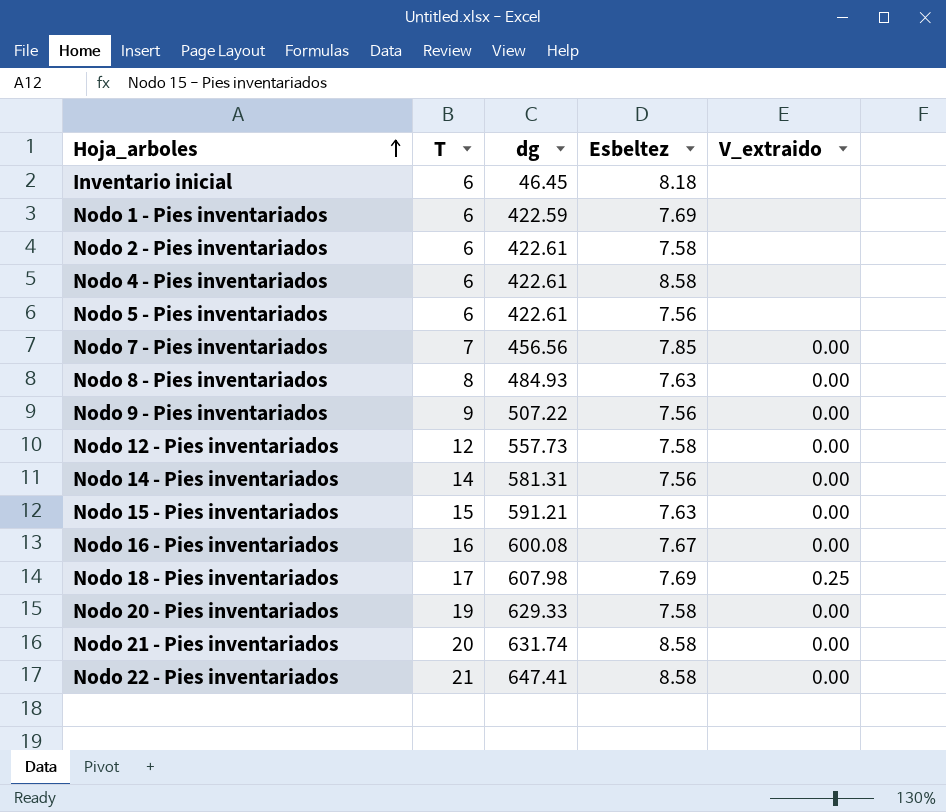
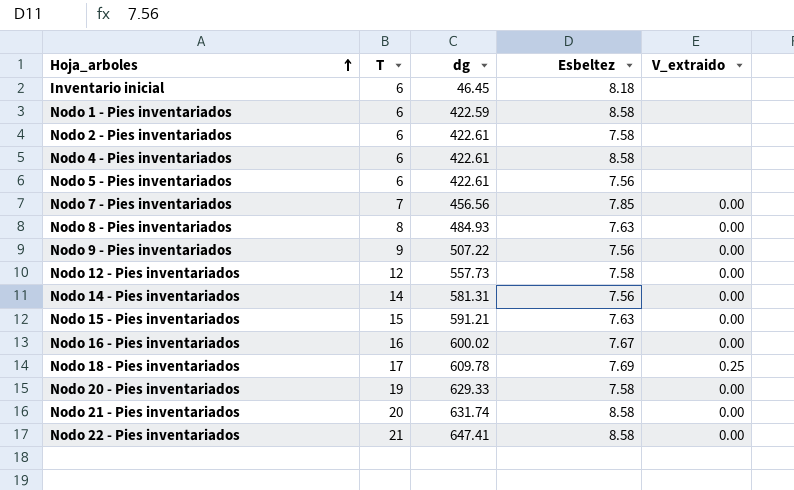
Nodo 1 - Pies inventariados | Esbeltez: 7.69 -> 8.58
Nodo 16 - Pies inventariados | dg: 600.08 -> 600.02
Nodo 18 - Pies inventariados | dg: 607.98 -> 609.78

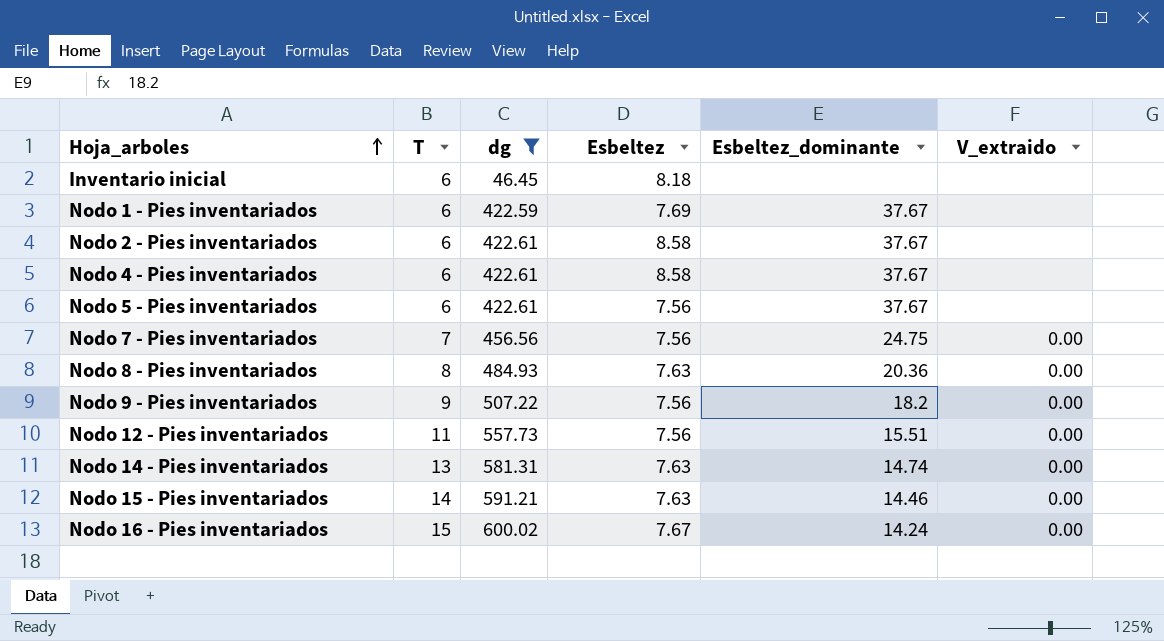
filter: none -> dg <= 600.02
column Esbeltez_dominante | position: none -> 5
Nodo 1 - Pies inventariados | Esbeltez: 8.58 -> 7.69
Nodo 2 - Pies inventariados | Esbeltez: 7.58 -> 8.58
Nodo 7 - Pies inventariados | Esbeltez: 7.85 -> 7.56
Nodo 12 - Pies inventariados | T: 12 -> 11
Nodo 12 - Pies inventariados | Esbeltez: 7.58 -> 7.56
Nodo 14 - Pies inventariados | T: 14 -> 13
Nodo 14 - Pies inventariados | Esbeltez: 7.56 -> 7.63
Nodo 15 - Pies inventariados | T: 15 -> 14
Nodo 16 - Pies inventariados | T: 16 -> 15

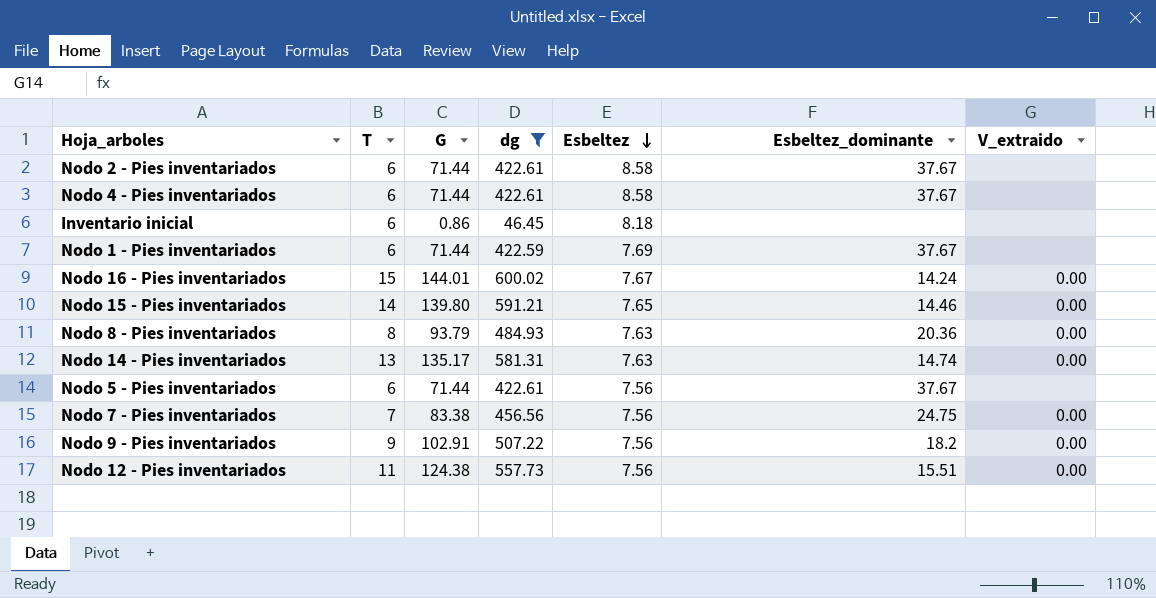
row order: Hoja_arboles ascending -> Esbeltez descending
column G | position: none -> 3
Nodo 15 - Pies inventariados | Esbeltez: 7.63 -> 7.65

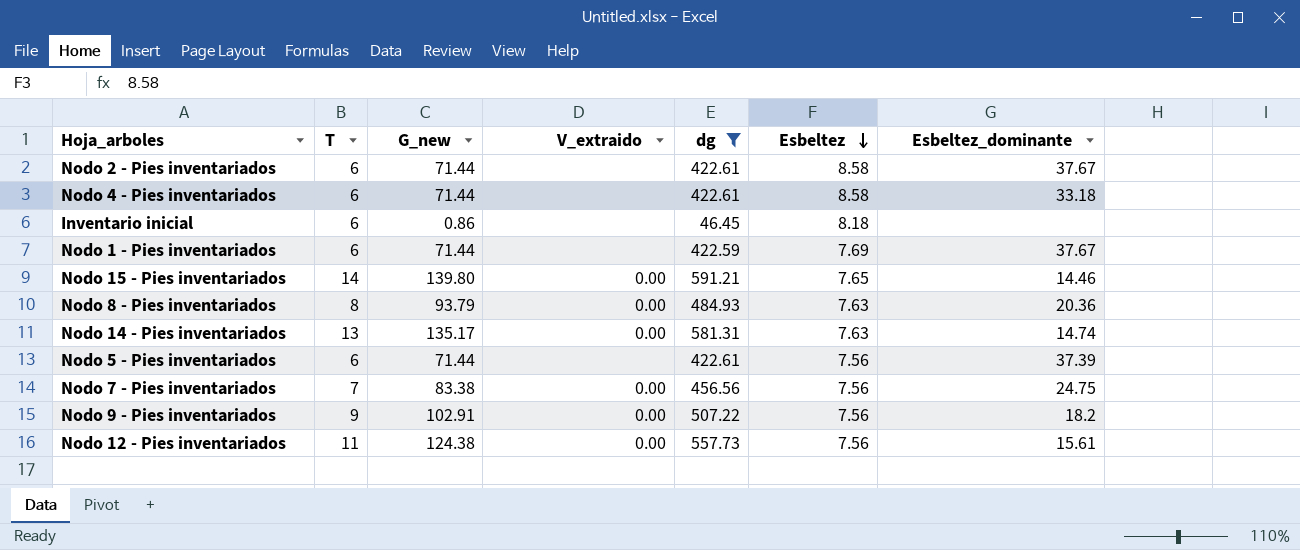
column name: G -> G_new
column V_extraido | position: 7 -> 4
row Nodo 16 - Pies inventariados: 15 | 144.01 | 600.02 | 7.67 | 14.24 | 0.00 -> none
Nodo 4 - Pies inventariados | Esbeltez_dominante: 37.67 -> 33.18
Nodo 5 - Pies inventariados | Esbeltez_dominante: 37.67 -> 37.39
Nodo 12 - Pies inventariados | Esbeltez_dominante: 15.51 -> 15.61

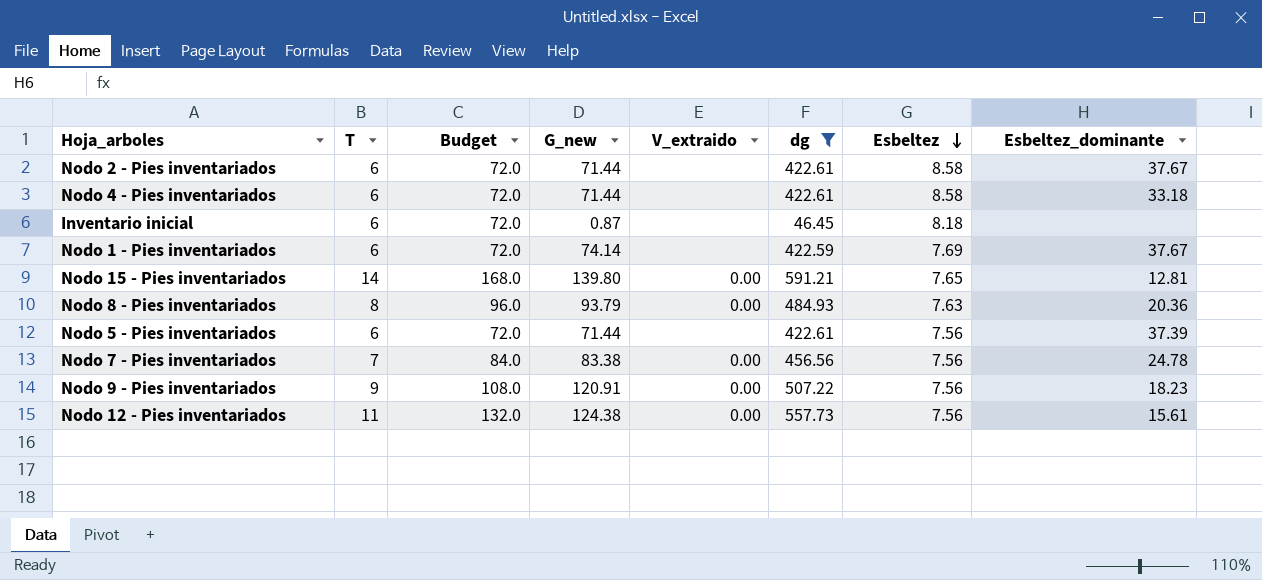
column Budget | formula: none -> [T] * 12
row Nodo 14 - Pies inventariados: 13 | 135.17 | 0.00 | 581.31 | 7.63 | 14.74 -> none
Inventario inicial | G_new: 0.86 -> 0.87
Nodo 1 - Pies inventariados | G_new: 71.44 -> 74.14
Nodo 15 - Pies inventariados | Esbeltez_dominante: 14.46 -> 12.81
Nodo 7 - Pies inventariados | Esbeltez_dominante: 24.75 -> 24.78
Nodo 9 - Pies inventariados | G_new: 102.91 -> 120.91
Nodo 9 - Pies inventariados | Esbeltez_dominante: 18.2 -> 18.23

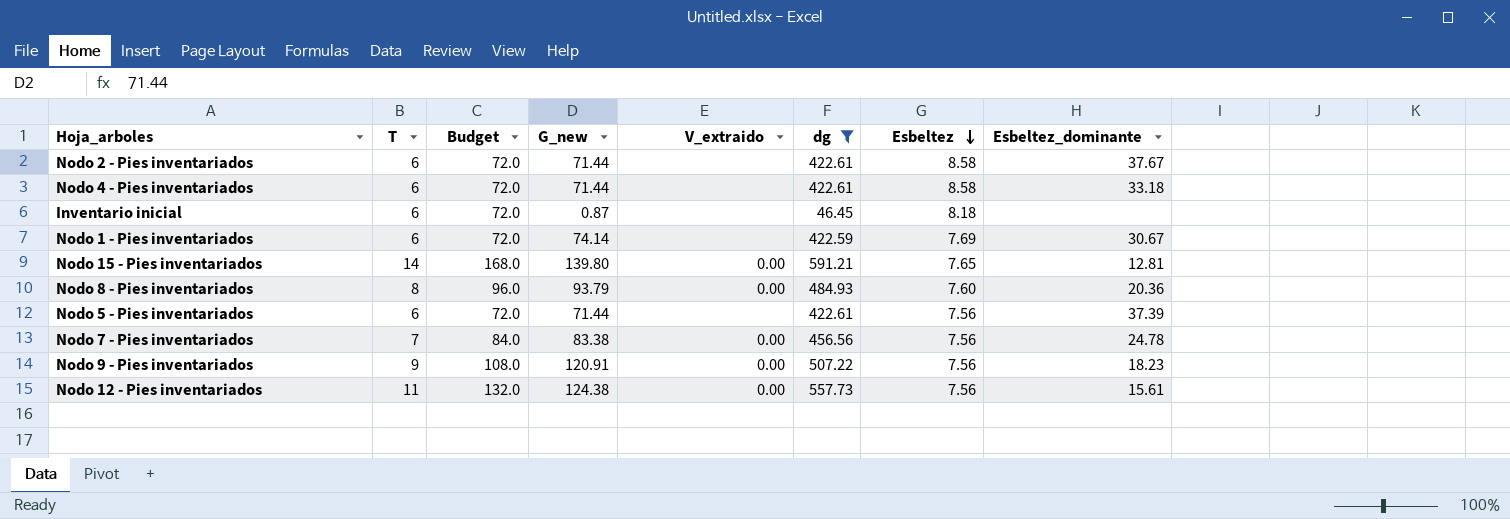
Nodo 1 - Pies inventariados | Esbeltez_dominante: 37.67 -> 30.67
Nodo 8 - Pies inventariados | Esbeltez: 7.63 -> 7.60

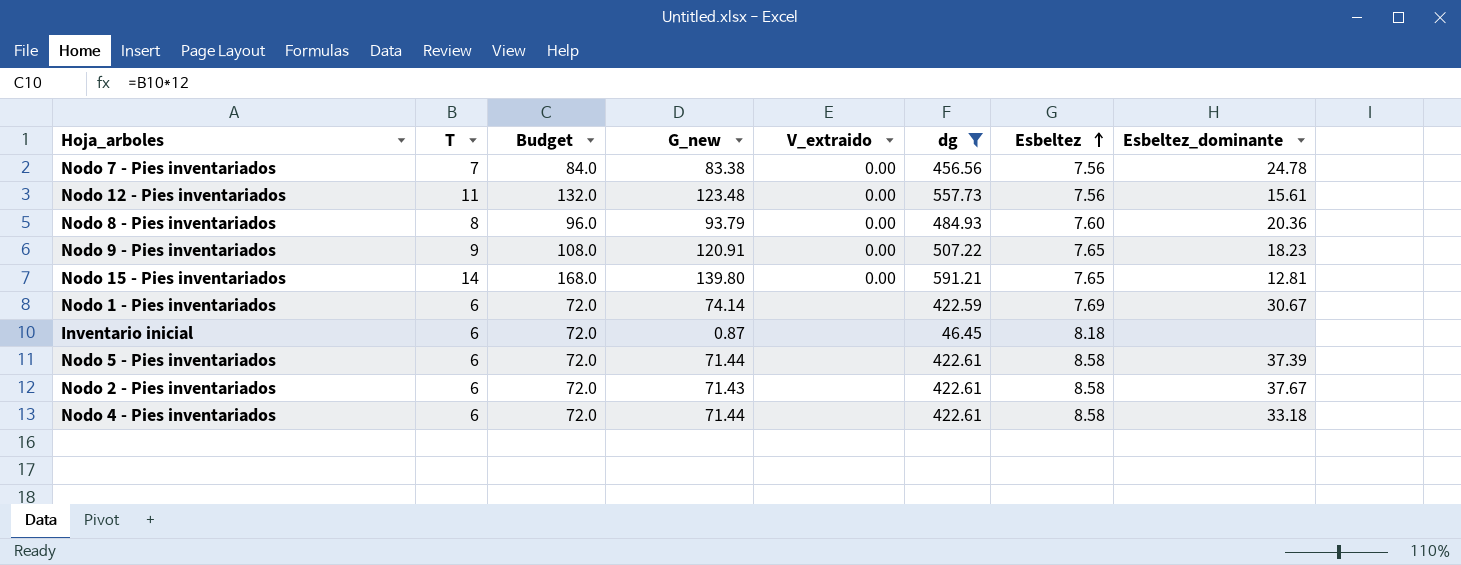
row order: Esbeltez descending -> Esbeltez ascending
Nodo 12 - Pies inventariados | G_new: 124.38 -> 123.48
Nodo 9 - Pies inventariados | Esbeltez: 7.56 -> 7.65
Nodo 5 - Pies inventariados | Esbeltez: 7.56 -> 8.58
Nodo 2 - Pies inventariados | G_new: 71.44 -> 71.43

